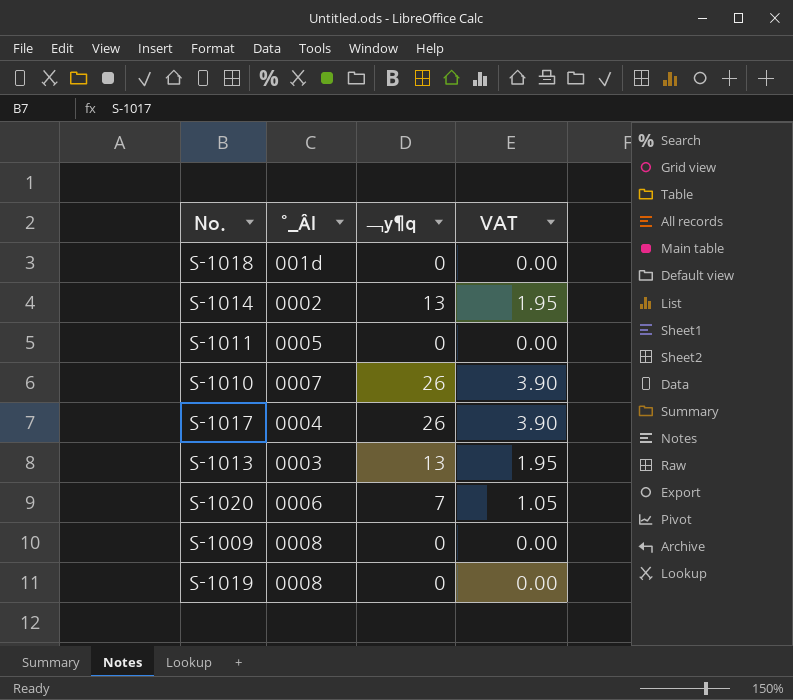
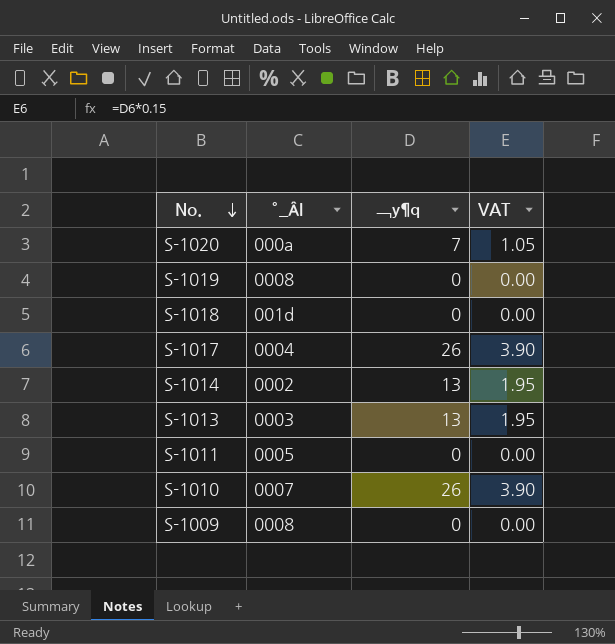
row order: none -> No. descending
S-1020 | °_ÂI: 0006 -> 000a

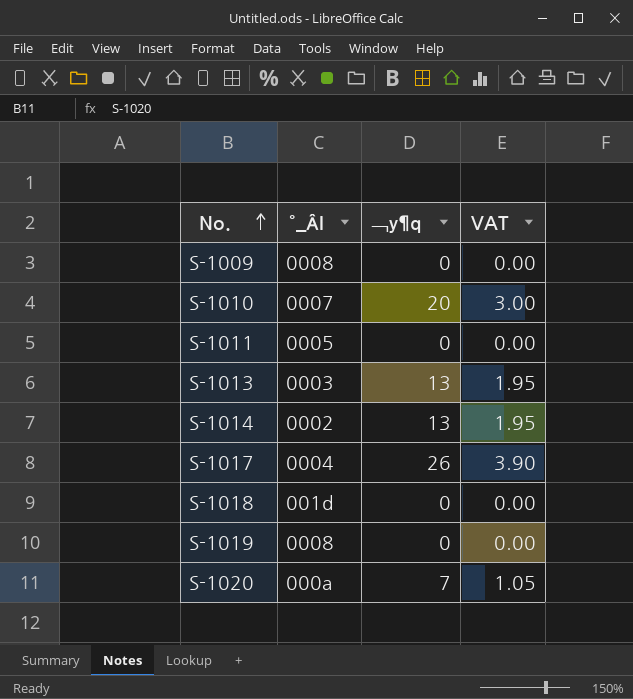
row order: No. descending -> No. ascending
S-1010 | ¬y¶q: 26 -> 20
S-1010 | VAT: 3.90 -> 3.00

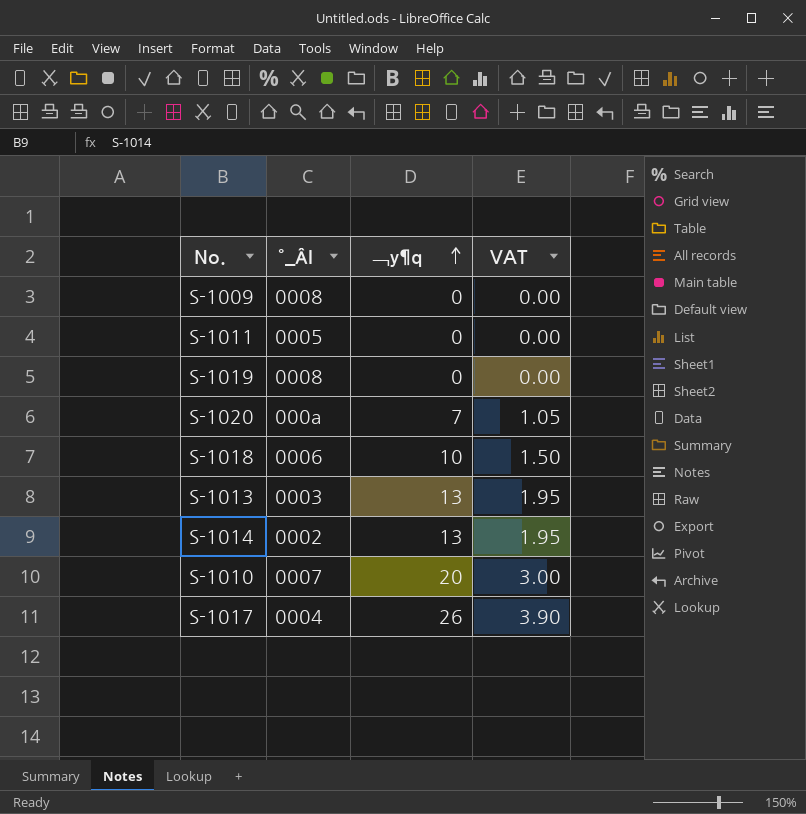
row order: No. ascending -> ¬y¶q ascending
S-1018 | °_ÂI: 001d -> 0006
S-1018 | ¬y¶q: 0 -> 10
S-1018 | VAT: 0.00 -> 1.50

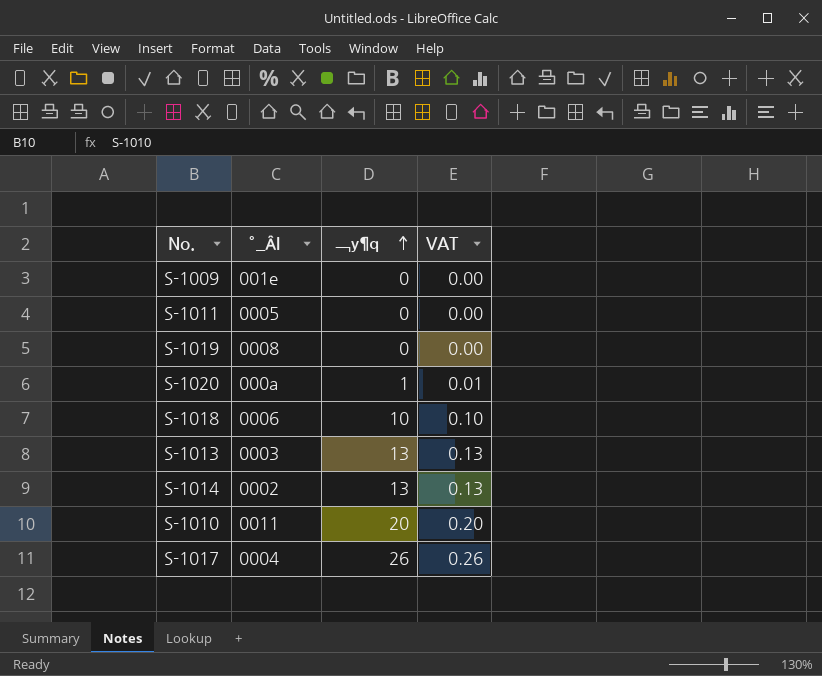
column VAT | formula: [¬y¶q] * 0.15 -> [¬y¶q] * 0.01
S-1009 | °_ÂI: 0008 -> 001e
S-1020 | ¬y¶q: 7 -> 1
S-1010 | °_ÂI: 0007 -> 0011

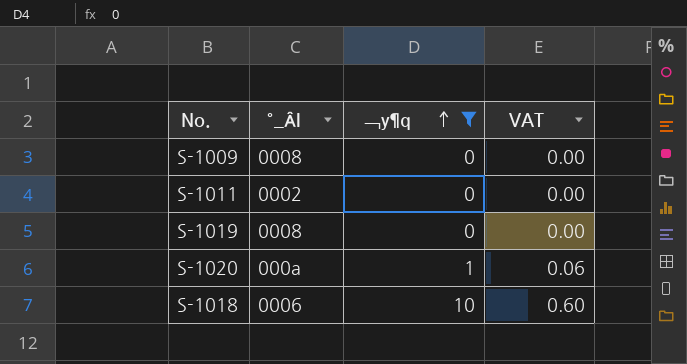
filter: none -> ¬y¶q <= 10
column VAT | formula: [¬y¶q] * 0.01 -> [¬y¶q] * 0.06
S-1009 | °_ÂI: 001e -> 0008
S-1011 | °_ÂI: 0005 -> 0002

